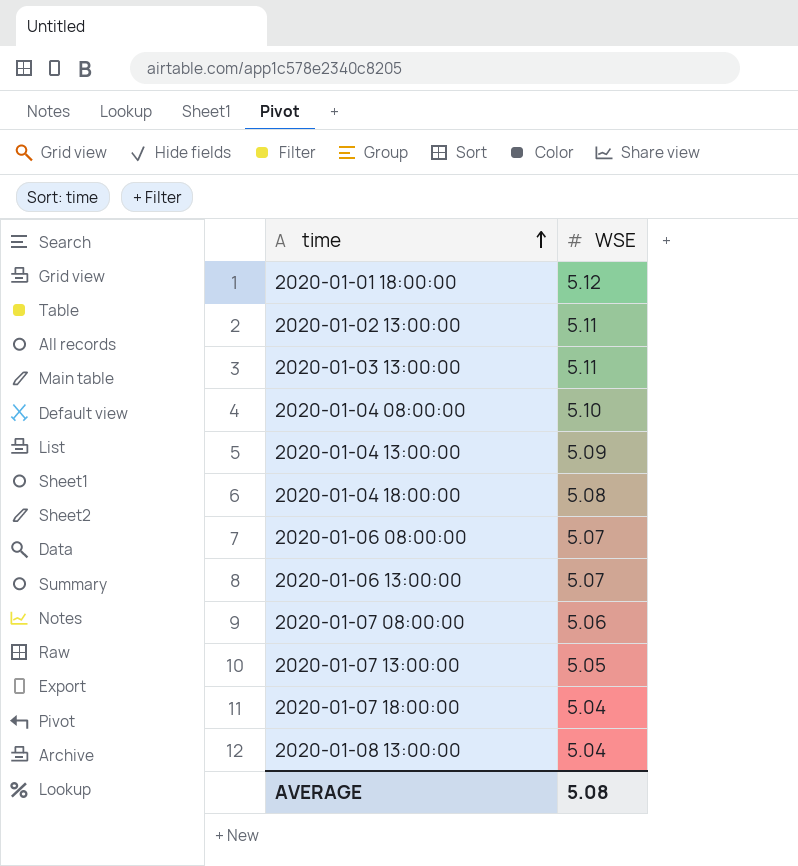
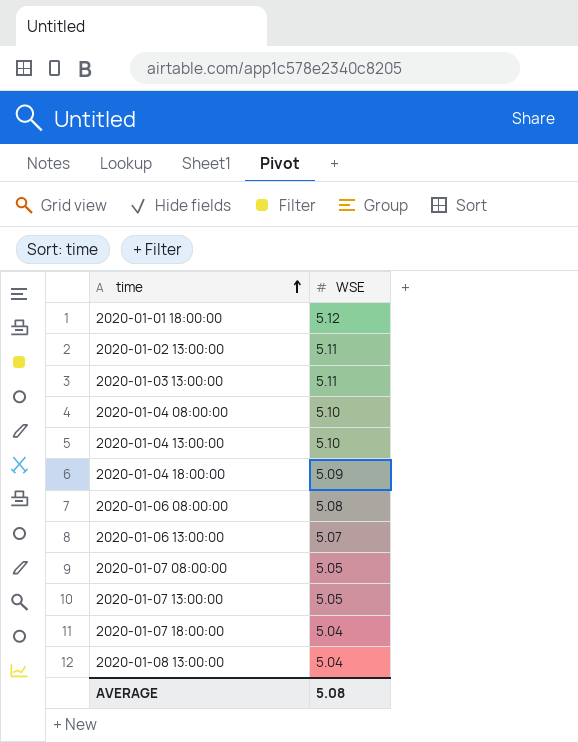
2020-01-04 13:00:00 | WSE: 5.09 -> 5.10
2020-01-04 18:00:00 | WSE: 5.08 -> 5.09
2020-01-06 08:00:00 | WSE: 5.07 -> 5.08
2020-01-07 08:00:00 | WSE: 5.06 -> 5.05

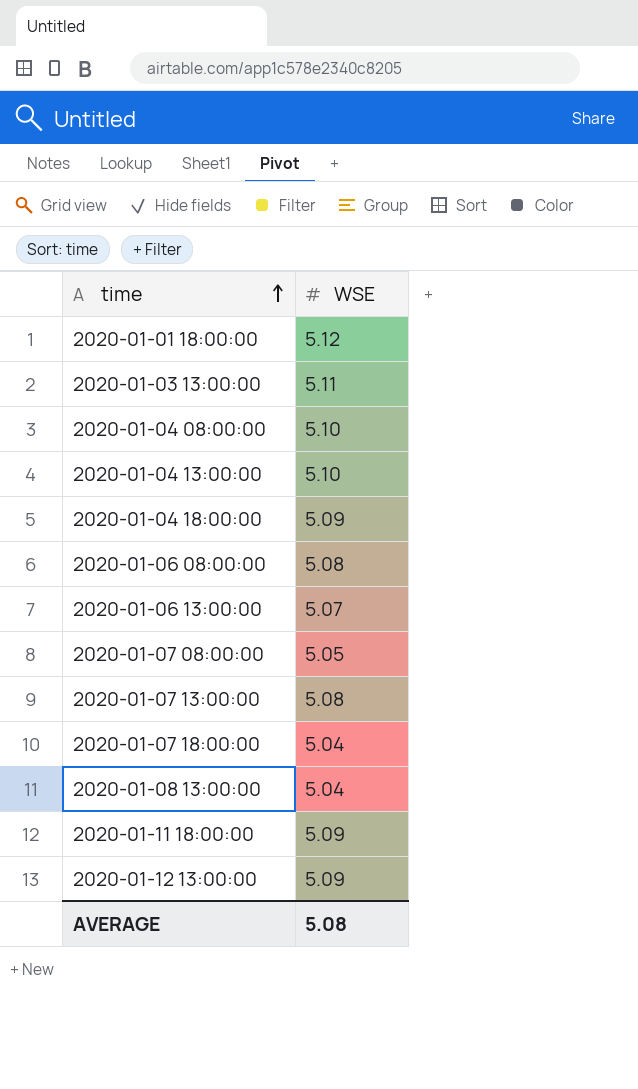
row 2020-01-02 13:00:00: 5.11 -> none
2020-01-07 13:00:00 | WSE: 5.05 -> 5.08
row 2020-01-11 18:00:00: none -> 5.09
row 2020-01-12 13:00:00: none -> 5.09

